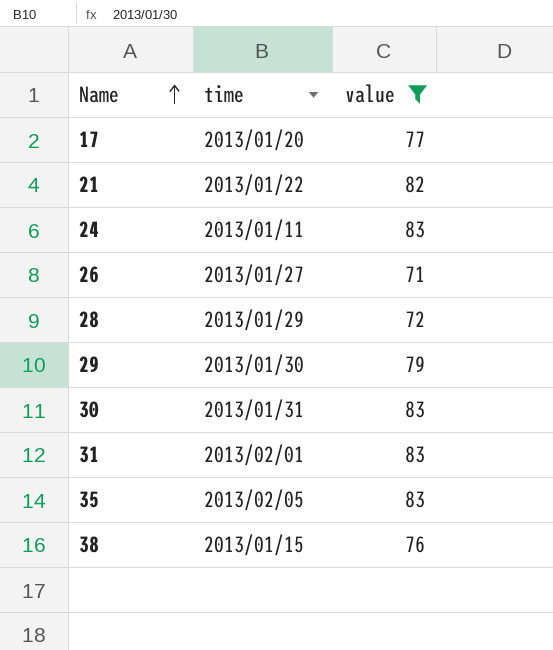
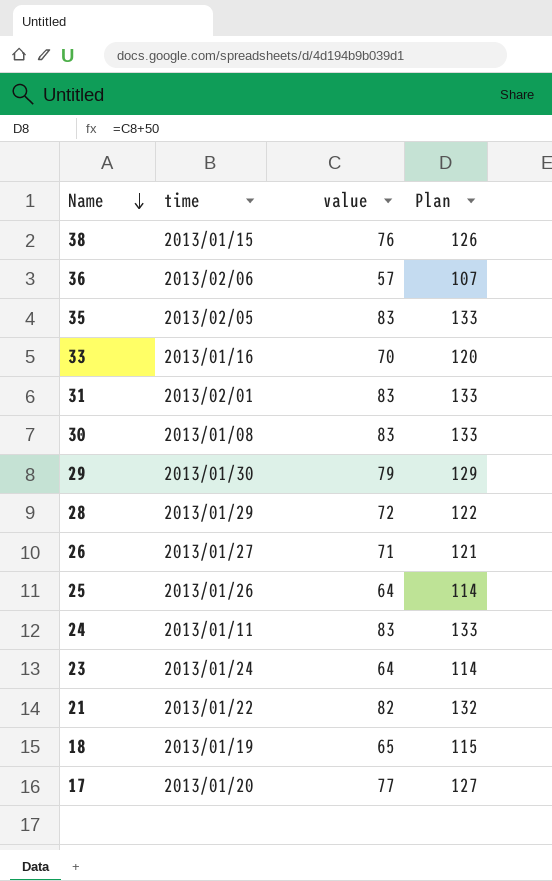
filter: value >= 71 -> none
row order: Name ascending -> Name descending
column Plan | formula: none -> [value] + 50
30 | time: 2013/01/31 -> 2013/01/08

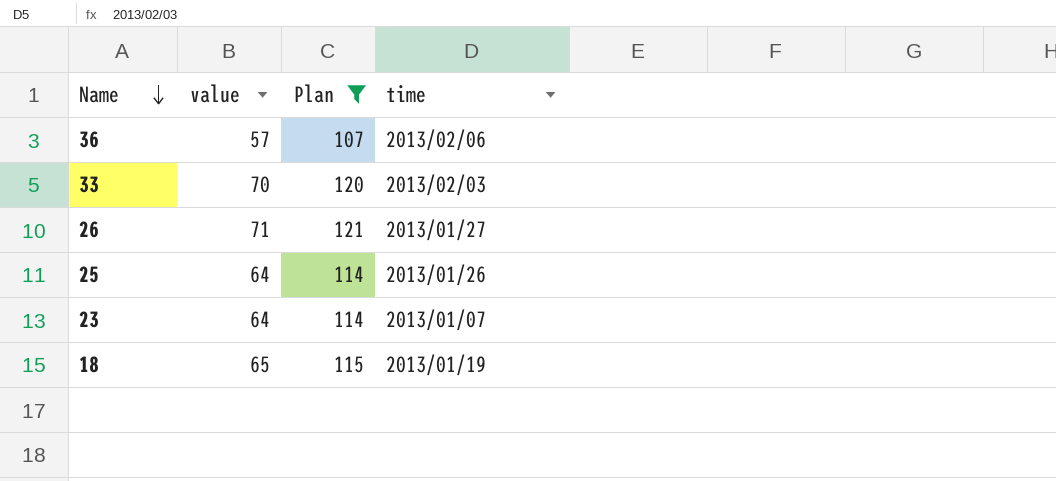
filter: none -> Plan <= 121
column time | position: 2 -> 4
33 | time: 2013/01/16 -> 2013/02/03
23 | time: 2013/01/24 -> 2013/01/07

